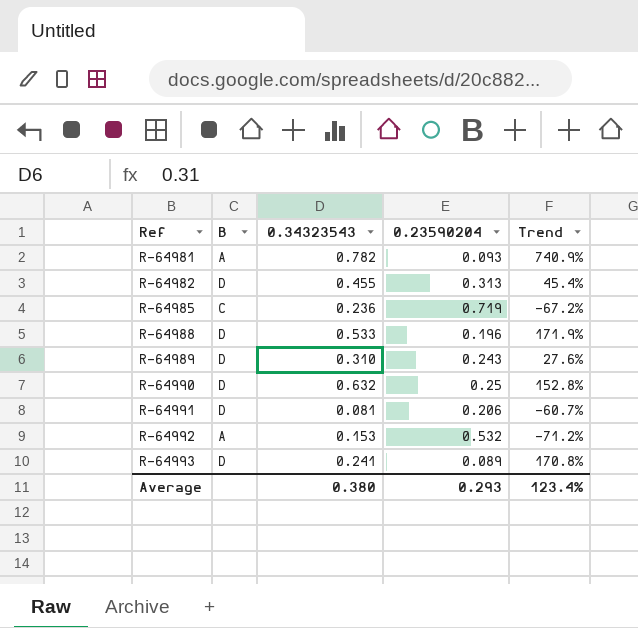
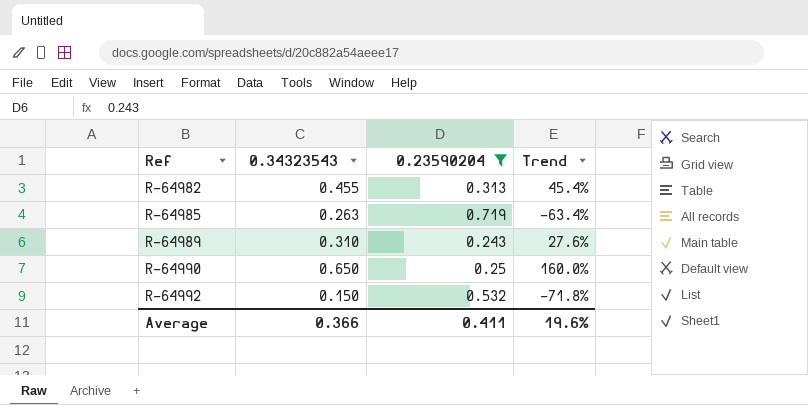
filter: none -> 0.23590204 >= 0.243
column B | position: 2 -> none
R-64985 | 0.34323543: 0.236 -> 0.263
R-64985 | Trend: -67.2% -> -63.4%
R-64990 | 0.34323543: 0.632 -> 0.650
R-64990 | Trend: 152.8% -> 160.0%
R-64992 | 0.34323543: 0.153 -> 0.150
R-64992 | Trend: -71.2% -> -71.8%
Average | 0.34323543: 0.380 -> 0.366
Average | 0.23590204: 0.293 -> 0.411
Average | Trend: 123.4% -> 19.6%

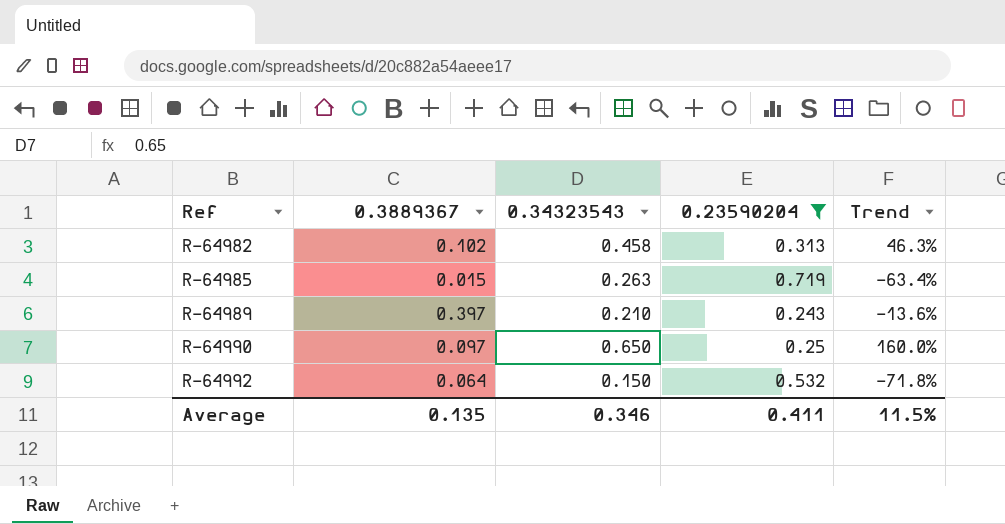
column 0.3889367 | position: none -> 2
R-64982 | 0.34323543: 0.455 -> 0.458
R-64982 | Trend: 45.4% -> 46.3%
R-64989 | 0.34323543: 0.310 -> 0.210
R-64989 | Trend: 27.6% -> -13.6%
Average | 0.34323543: 0.366 -> 0.346
Average | Trend: 19.6% -> 11.5%

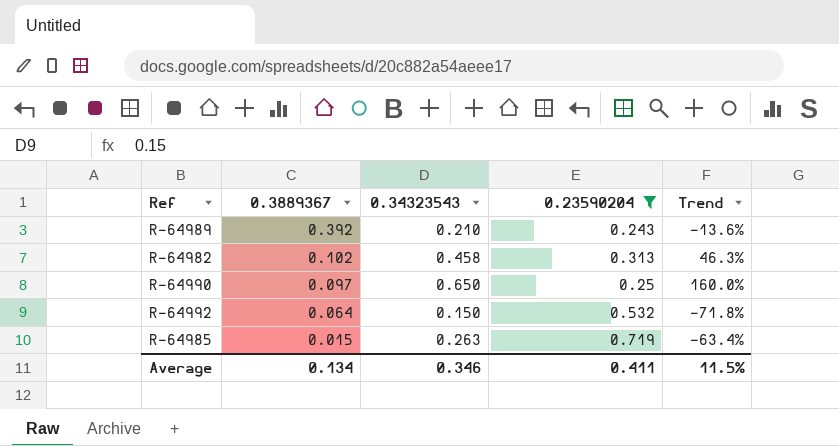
row order: Ref ascending -> 0.3889367 descending
R-64989 | 0.3889367: 0.397 -> 0.392
Average | 0.3889367: 0.135 -> 0.134

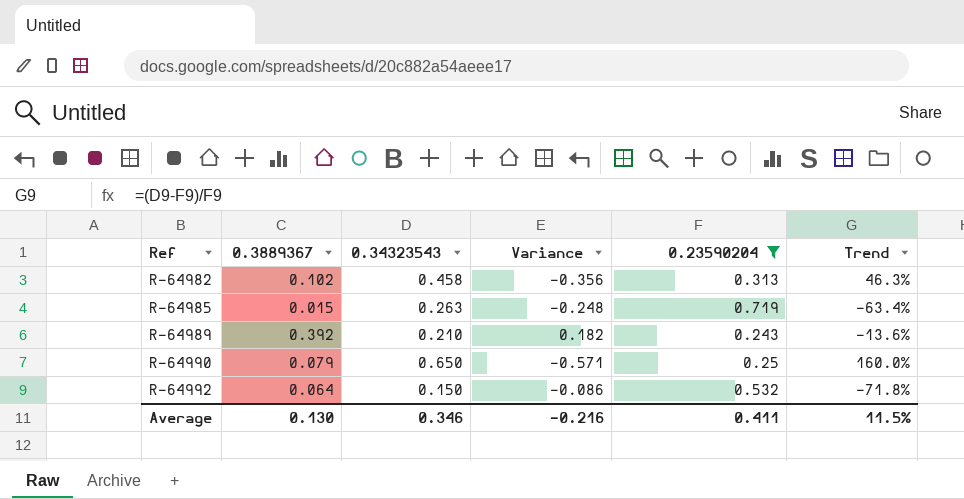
row order: 0.3889367 descending -> Ref ascending
column Variance | formula: none -> [0.3889367] - [0.34323543]
R-64990 | 0.3889367: 0.097 -> 0.079
Average | 0.3889367: 0.134 -> 0.130

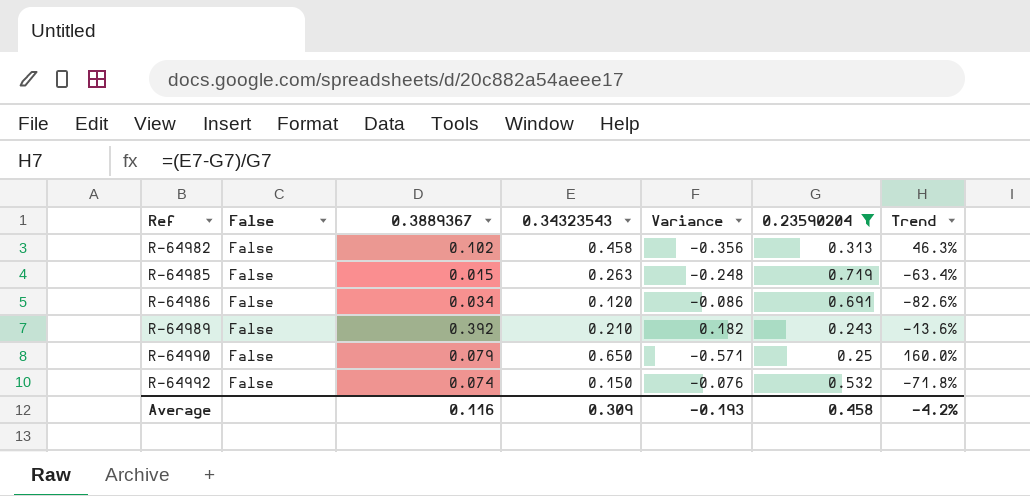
column False | position: none -> 2
row R-64986: none -> False | 0.034 | 0.120 | -0.086 | 0.691 | -82.6%
R-64992 | 0.3889367: 0.064 -> 0.074
R-64992 | Variance: -0.086 -> -0.076
Average | 0.3889367: 0.130 -> 0.116
Average | 0.34323543: 0.346 -> 0.309
Average | Variance: -0.216 -> -0.193
Average | 0.23590204: 0.411 -> 0.458
Average | Trend: 11.5% -> -4.2%

